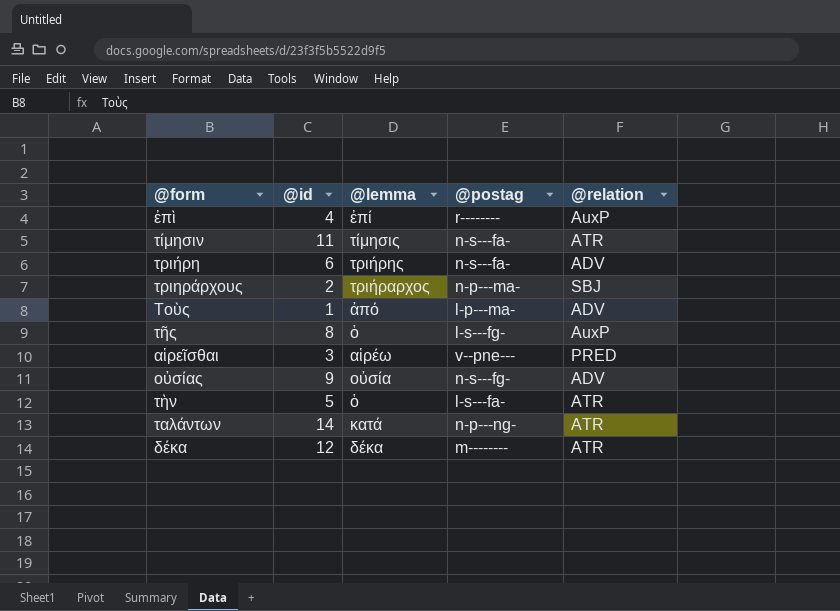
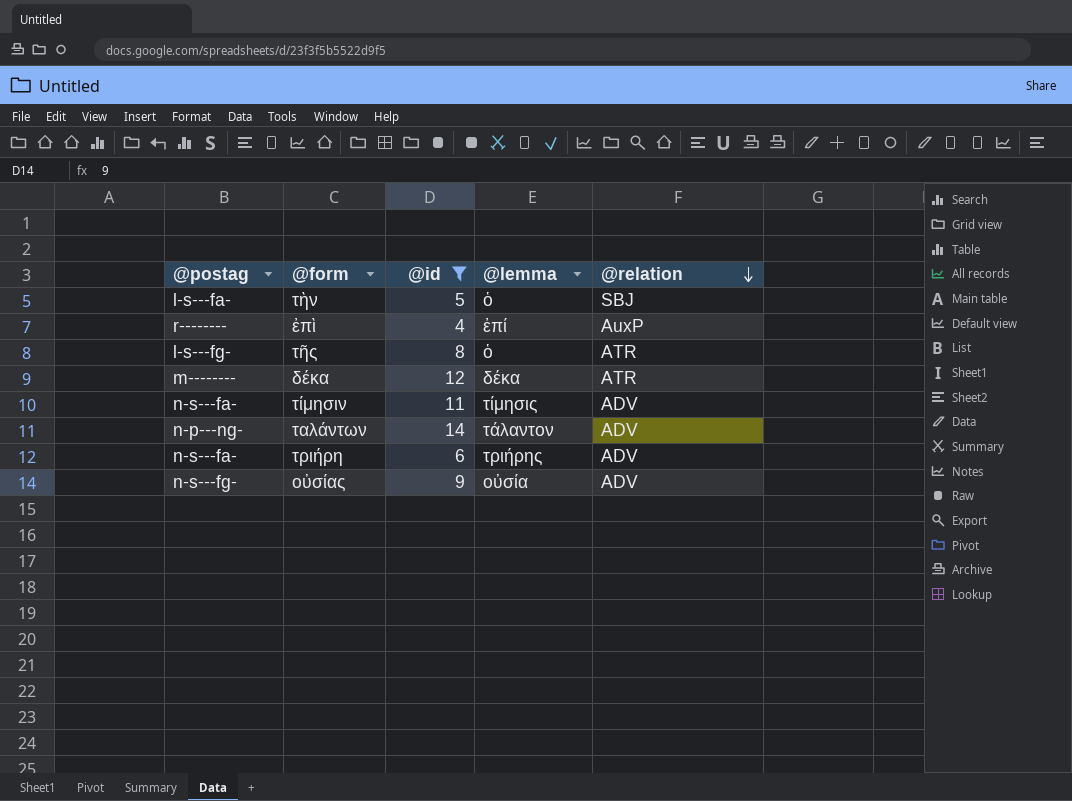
filter: none -> @id >= 4
row order: none -> @relation descending
column @postag | position: 4 -> 1
τὴν | @relation: ATR -> SBJ
τῆς | @relation: AuxP -> ATR
τίμησιν | @relation: ATR -> ADV
ταλάντων | @lemma: κατά -> τάλαντον
ταλάντων | @relation: ATR -> ADV

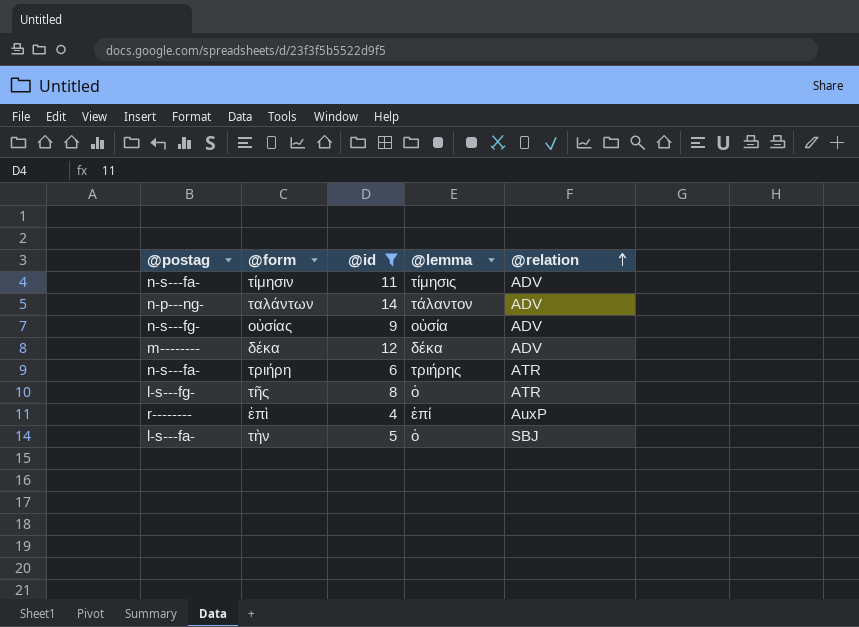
row order: @relation descending -> @relation ascending
δέκα | @relation: ATR -> ADV
τριήρη | @relation: ADV -> ATR

